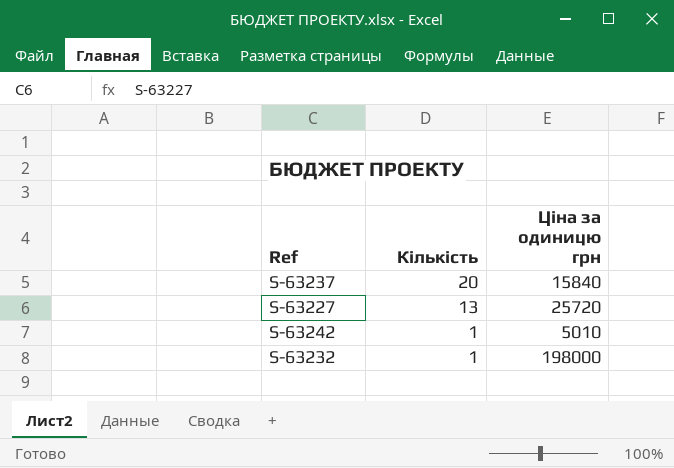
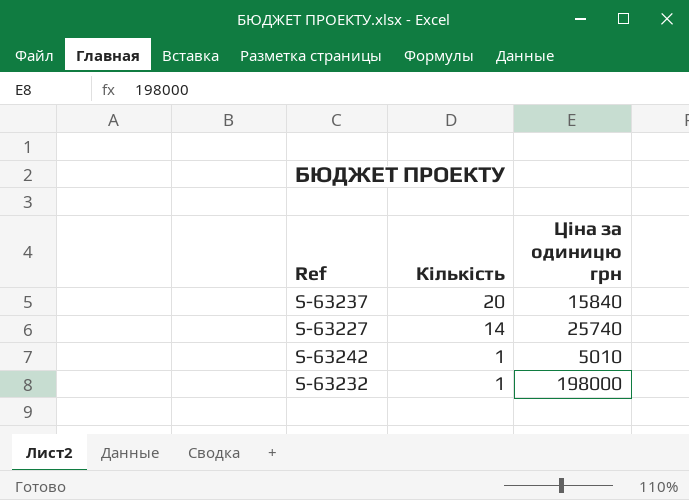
S-63227 | Кількість: 13 -> 14
S-63227 | Ціна за одиницю грн: 25720 -> 25740

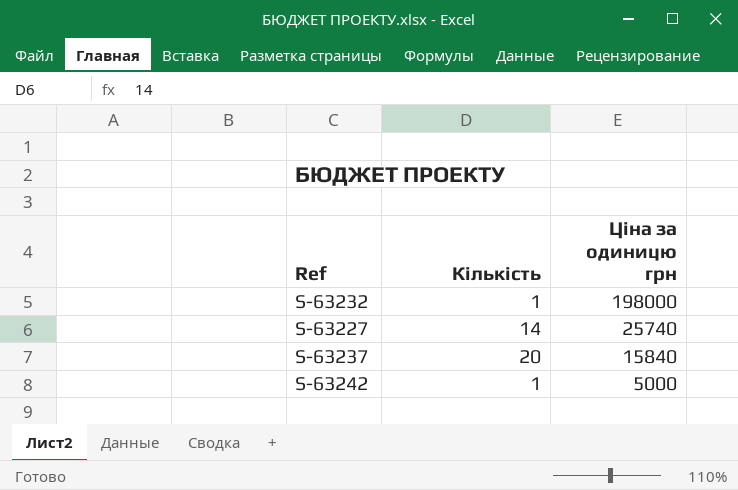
row order: Кількість descending -> Ціна за одиницю грн descending
S-63242 | Ціна за одиницю грн: 5010 -> 5000

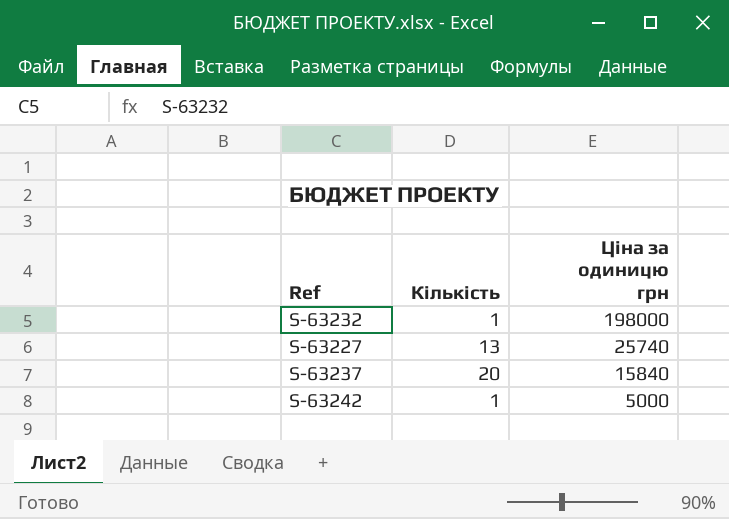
S-63227 | Кількість: 14 -> 13

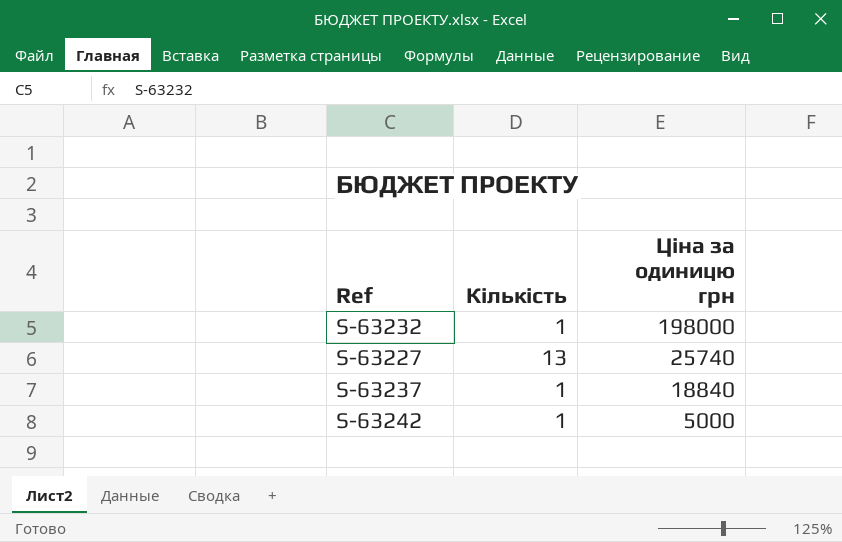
S-63237 | Кількість: 20 -> 1
S-63237 | Ціна за одиницю грн: 15840 -> 18840

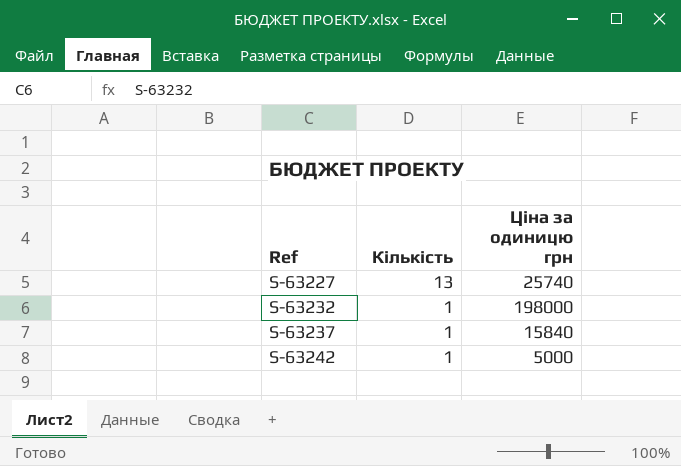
row order: Ціна за одиницю грн descending -> Ref ascending
S-63237 | Ціна за одиницю грн: 18840 -> 15840

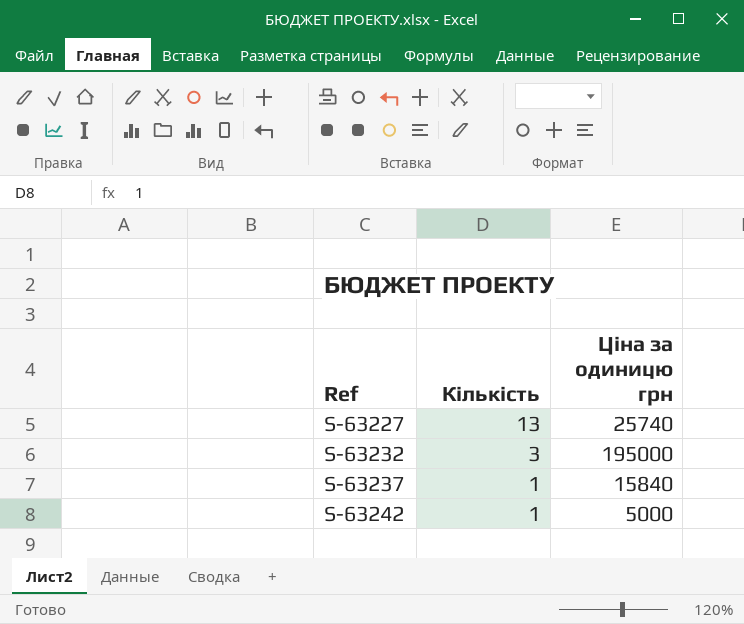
S-63232 | Кількість: 1 -> 3
S-63232 | Ціна за одиницю грн: 198000 -> 195000

